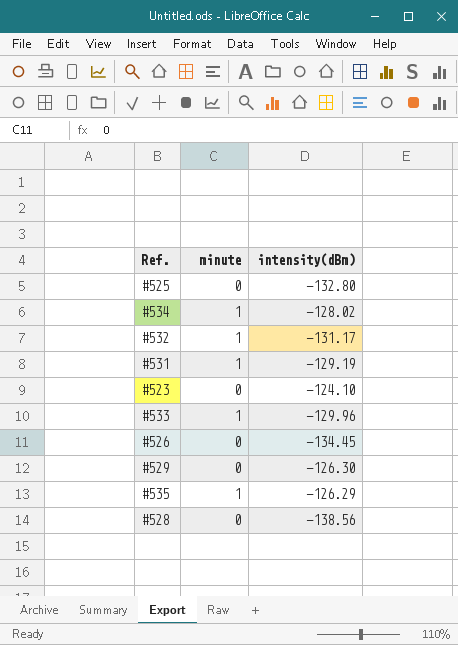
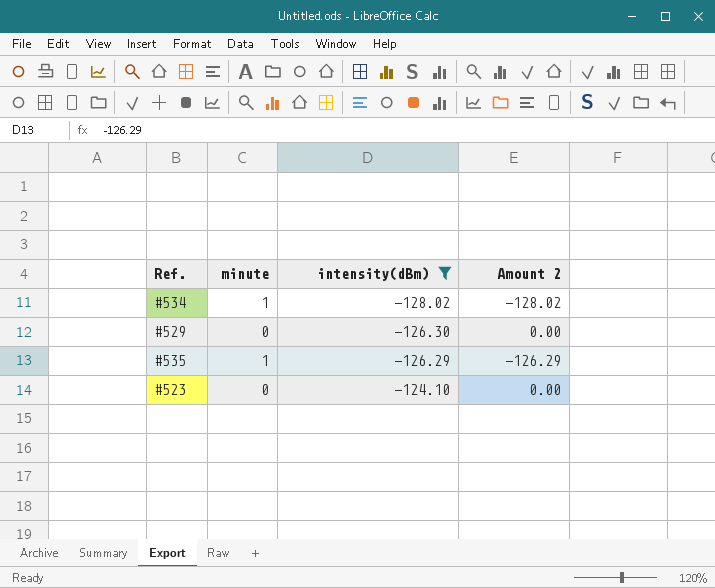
filter: none -> intensity(dBm) >= -128.02
row order: none -> intensity(dBm) ascending
column Amount 2 | formula: none -> [minute] * [intensity(dBm)]

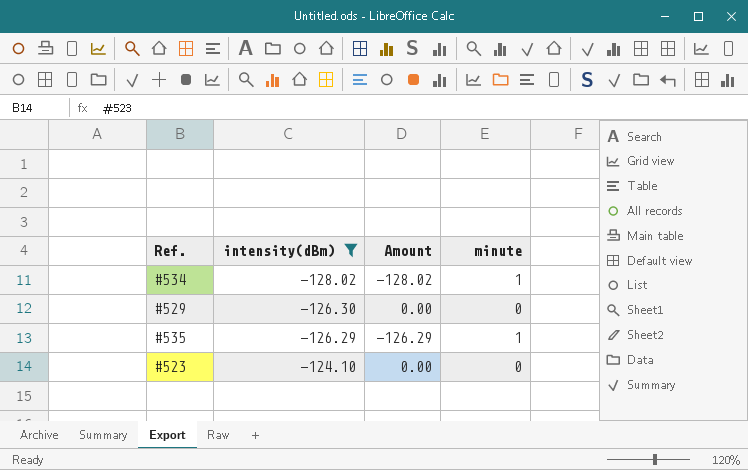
column name: Amount 2 -> Amount
column minute | position: 2 -> 4

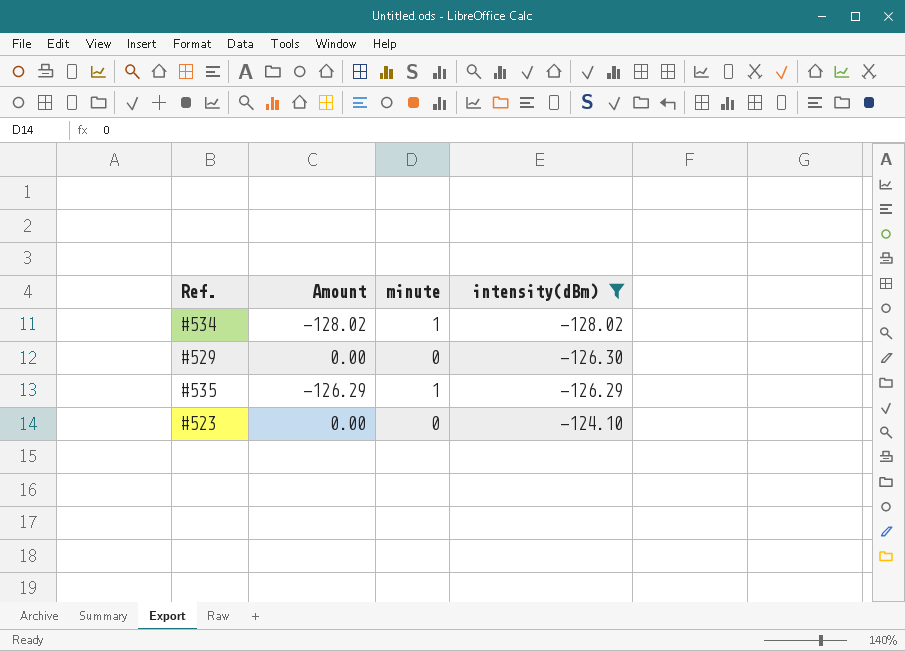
column intensity(dBm) | position: 2 -> 4

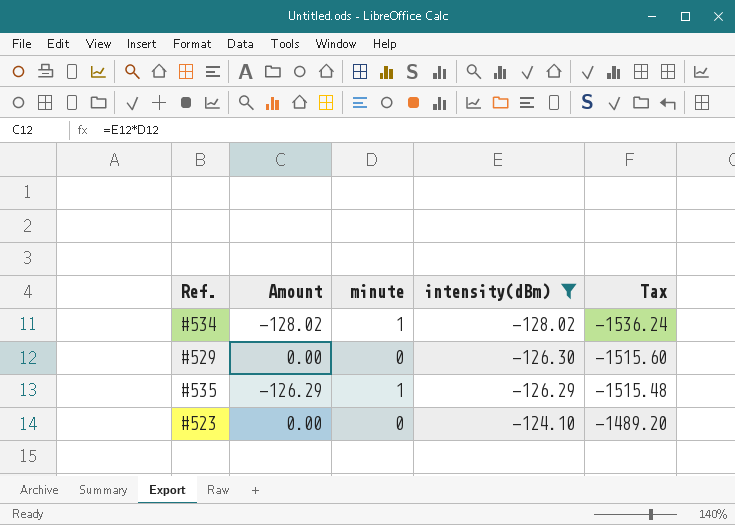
column Tax | formula: none -> [intensity(dBm)] * 12

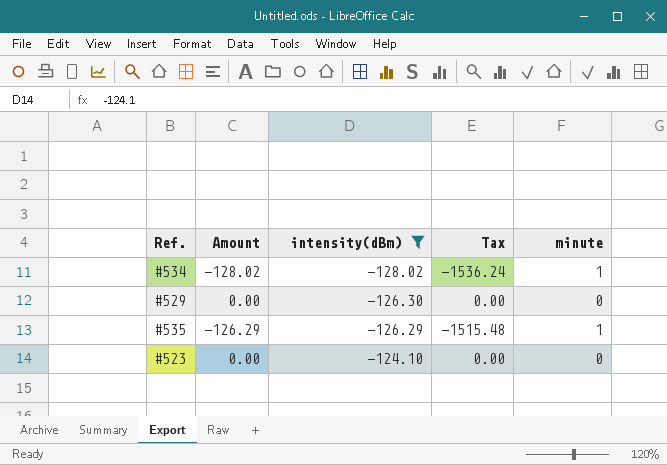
column Tax | formula: [intensity(dBm)] * 12 -> [Amount] * 12
column minute | position: 3 -> 5

